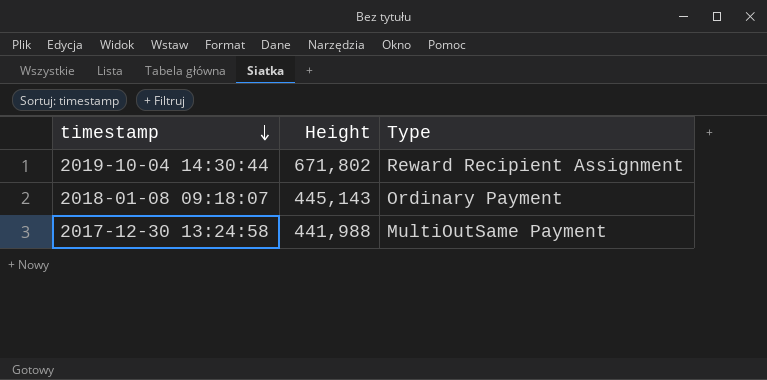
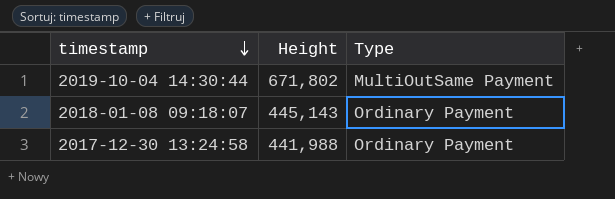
2019-10-04 14:30:44 | Type: Reward Recipient Assignment -> MultiOutSame Payment
2017-12-30 13:24:58 | Type: MultiOutSame Payment -> Ordinary Payment

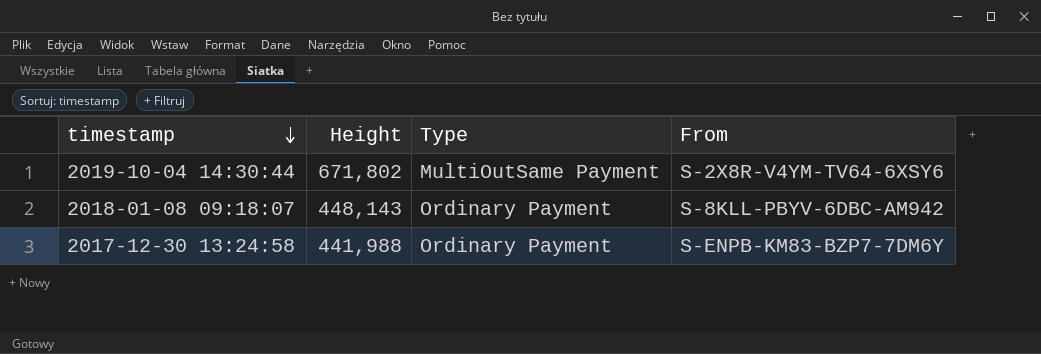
column From | position: none -> 4
2018-01-08 09:18:07 | Height: 445,143 -> 448,143

